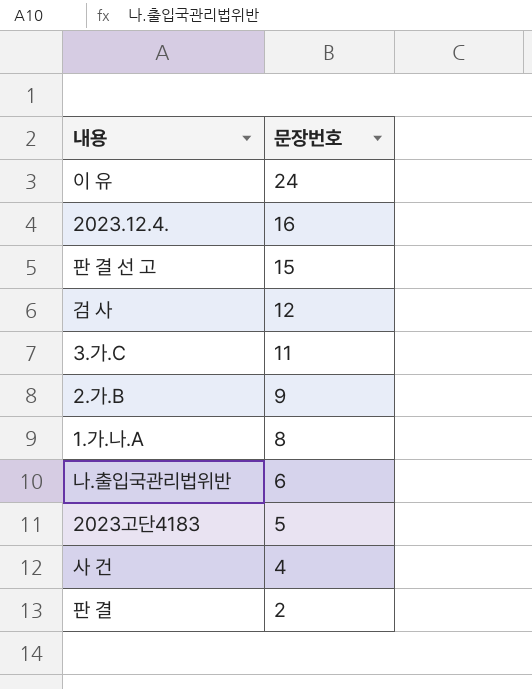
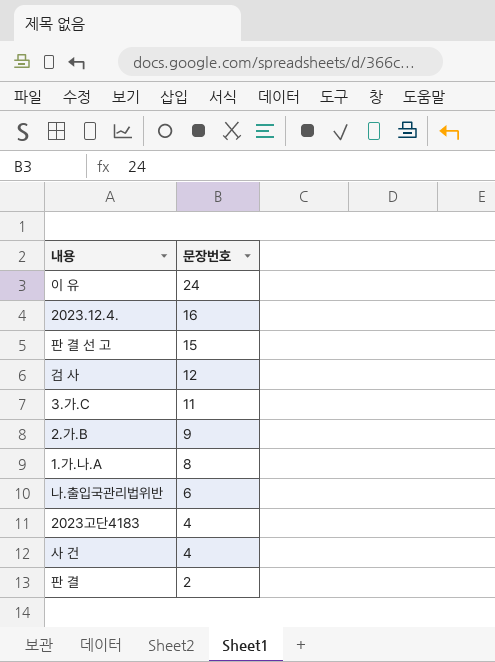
2023고단4183 | 문장번호: 5 -> 4

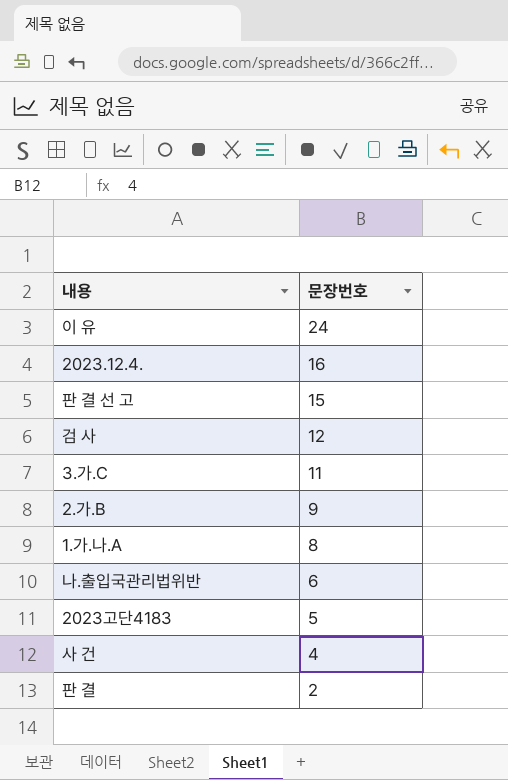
2023고단4183 | 문장번호: 4 -> 5

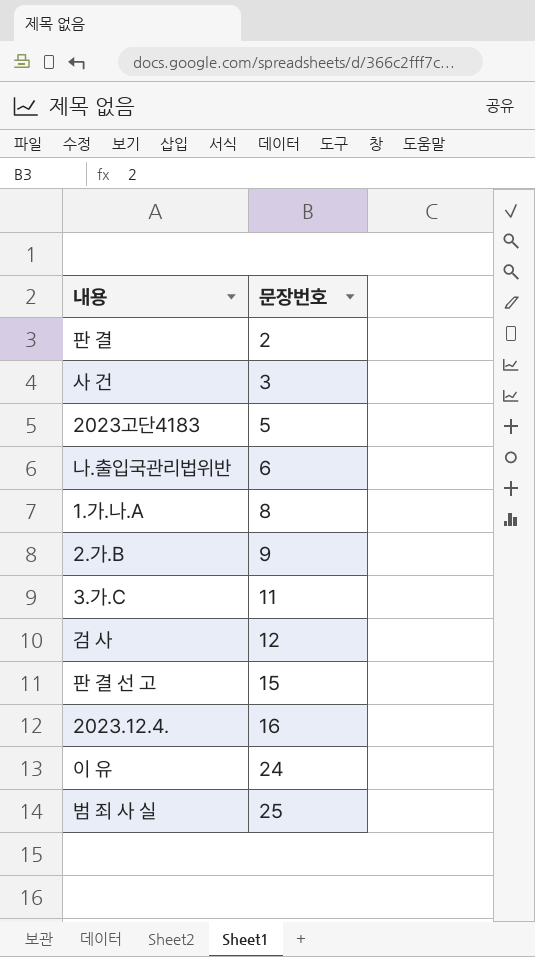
row order: 문장번호 descending -> 문장번호 ascending
사 건 | 문장번호: 4 -> 3
row 범 죄 사 실: none -> 25

